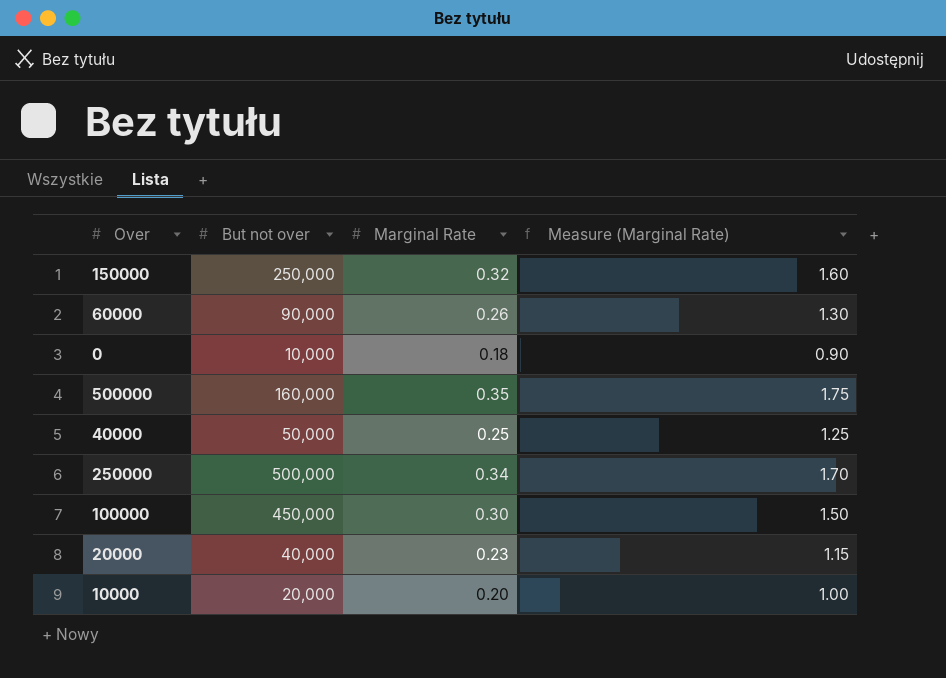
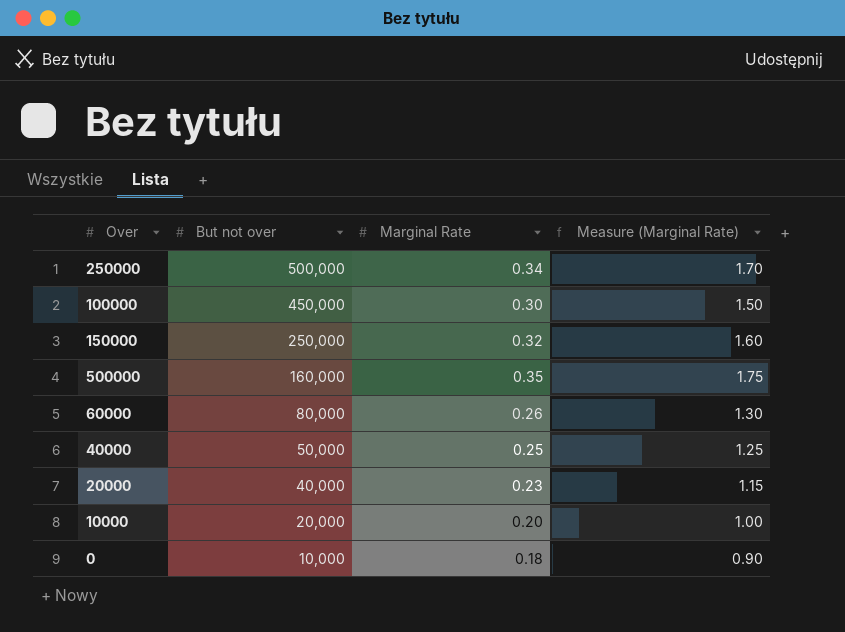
row order: none -> But not over descending
60000 | But not over: 90,000 -> 80,000

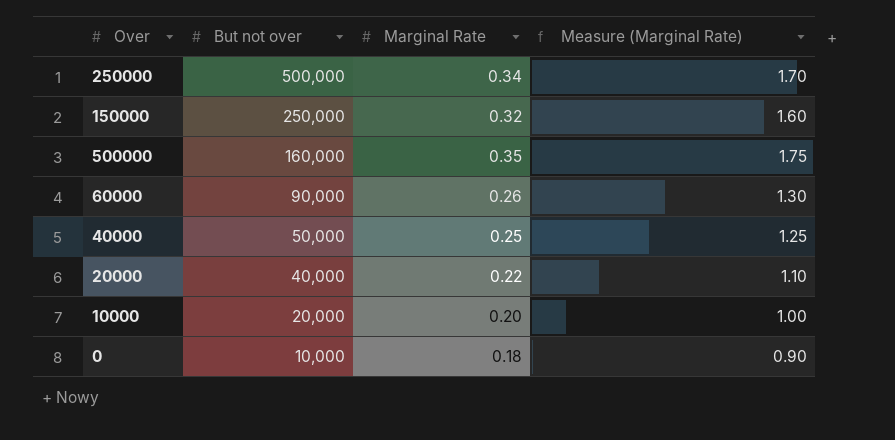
row 100000: 450,000 | 0.30 | 1.50 -> none
60000 | But not over: 80,000 -> 90,000
20000 | Marginal Rate: 0.23 -> 0.22
20000 | Measure (Marginal Rate): 1.15 -> 1.10

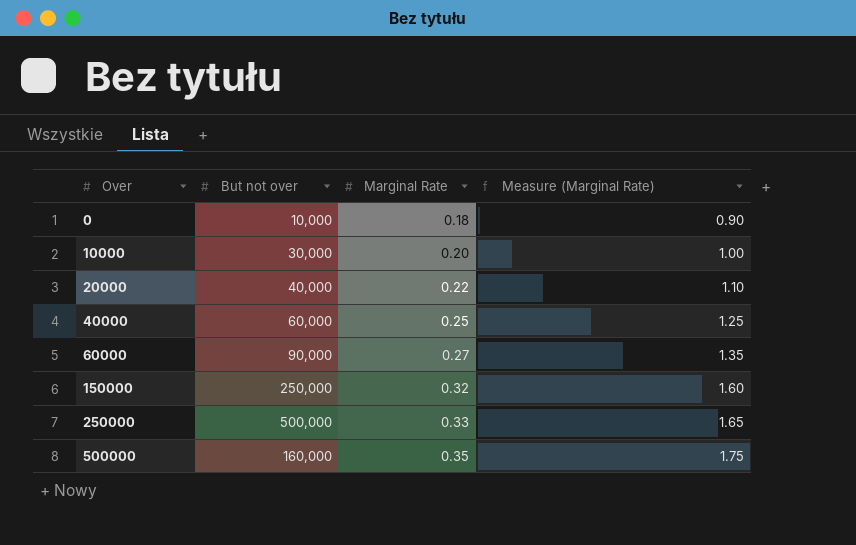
row order: But not over descending -> Over ascending
10000 | But not over: 20,000 -> 30,000
40000 | But not over: 50,000 -> 60,000
60000 | Marginal Rate: 0.26 -> 0.27
60000 | Measure (Marginal Rate): 1.30 -> 1.35
250000 | Marginal Rate: 0.34 -> 0.33
250000 | Measure (Marginal Rate): 1.70 -> 1.65

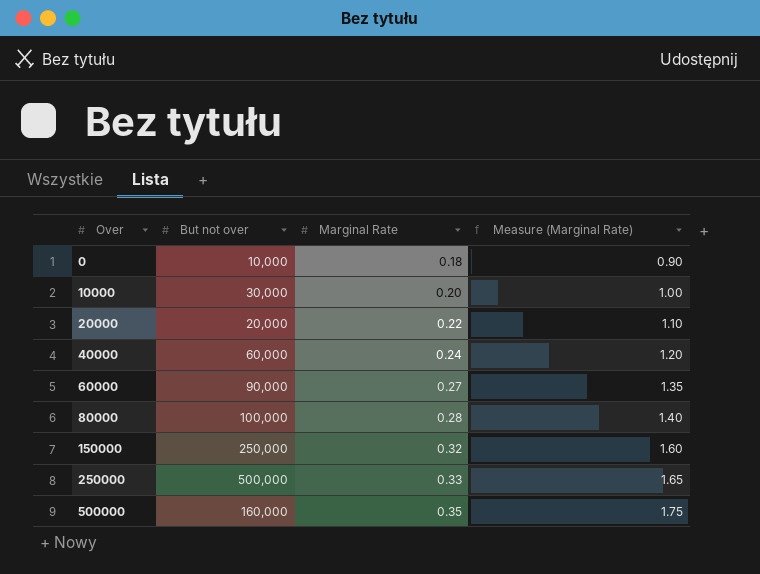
20000 | But not over: 40,000 -> 20,000
40000 | Marginal Rate: 0.25 -> 0.24
40000 | Measure (Marginal Rate): 1.25 -> 1.20
row 80000: none -> 100,000 | 0.28 | 1.40

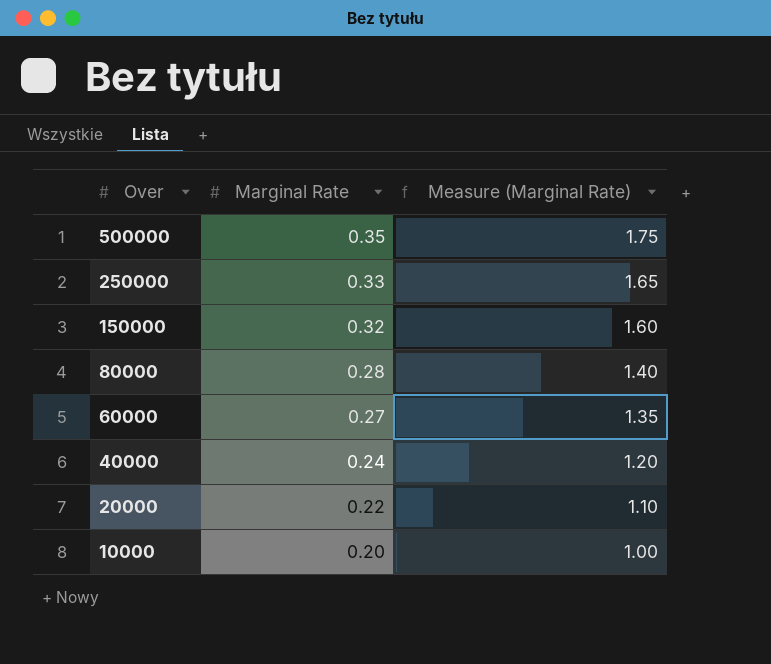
row order: Over ascending -> Over descending
column But not over | position: 2 -> none
row 0: 10,000 | 0.18 | 0.90 -> none

